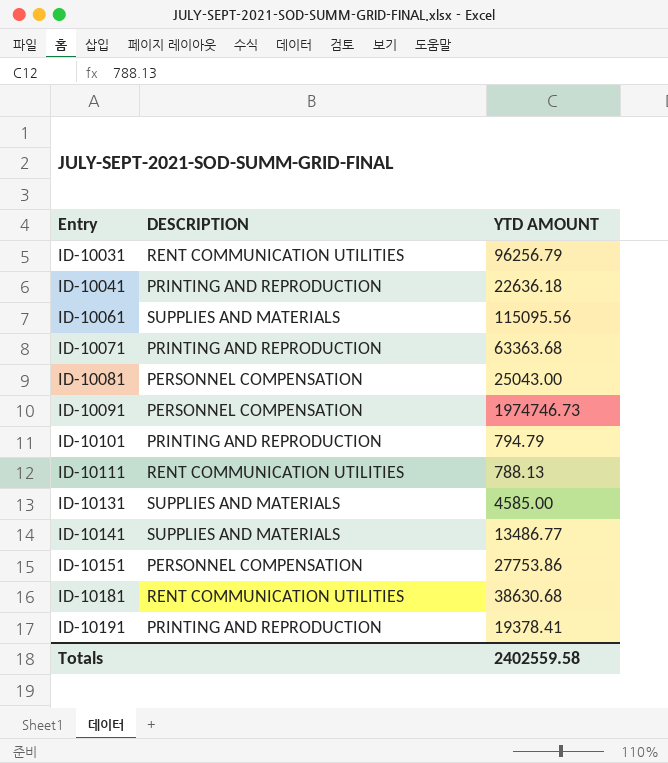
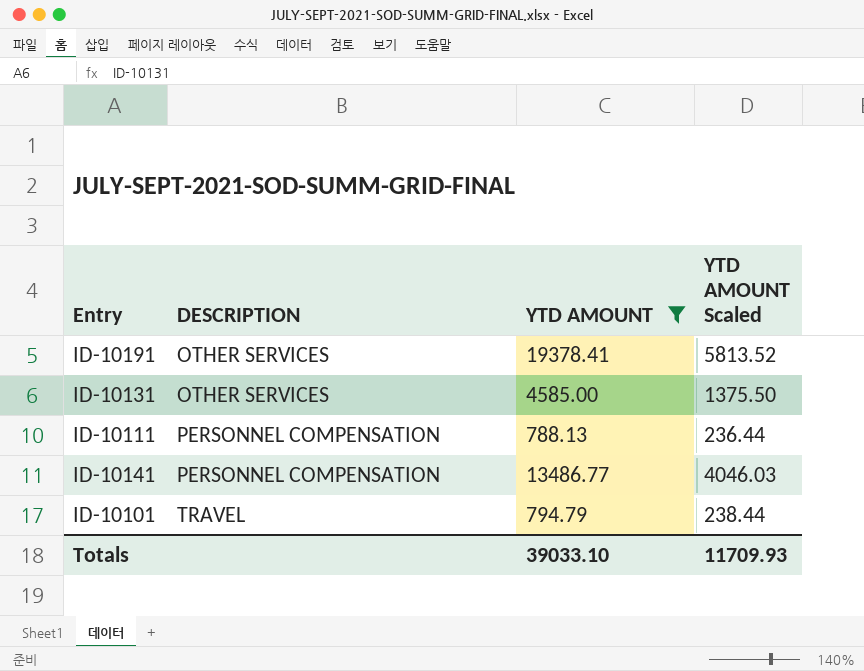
filter: none -> YTD AMOUNT <= 19378.41
row order: Entry ascending -> DESCRIPTION ascending
column YTD AMOUNT Scaled | formula: none -> [YTD AMOUNT] * 0.3
ID-10191 | DESCRIPTION: PRINTING AND REPRODUCTION -> OTHER SERVICES
ID-10131 | DESCRIPTION: SUPPLIES AND MATERIALS -> OTHER SERVICES
ID-10111 | DESCRIPTION: RENT COMMUNICATION UTILITIES -> PERSONNEL COMPENSATION
ID-10141 | DESCRIPTION: SUPPLIES AND MATERIALS -> PERSONNEL COMPENSATION
ID-10101 | DESCRIPTION: PRINTING AND REPRODUCTION -> TRAVEL
Totals | YTD AMOUNT: 2402559.58 -> 39033.10

